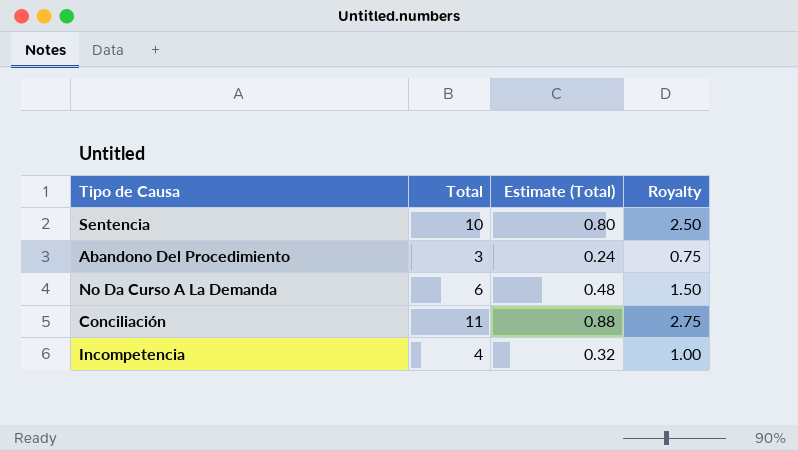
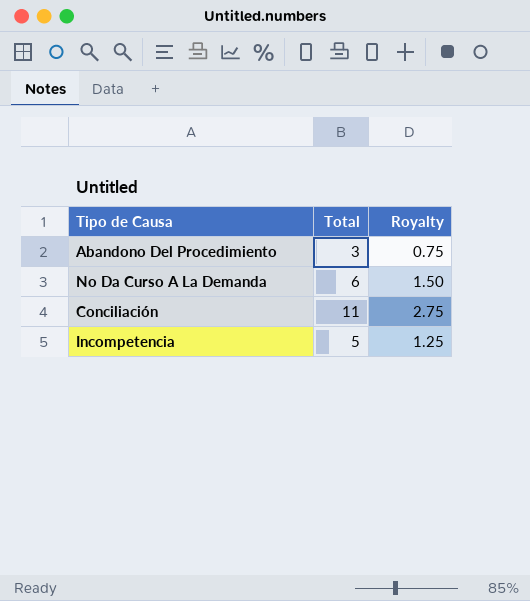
column Estimate (Total) | formula: [Total] * 0.08 -> none
row Sentencia: 10 | 0.80 | 2.50 -> none
Incompetencia | Total: 4 -> 5
Incompetencia | Royalty: 1.00 -> 1.25

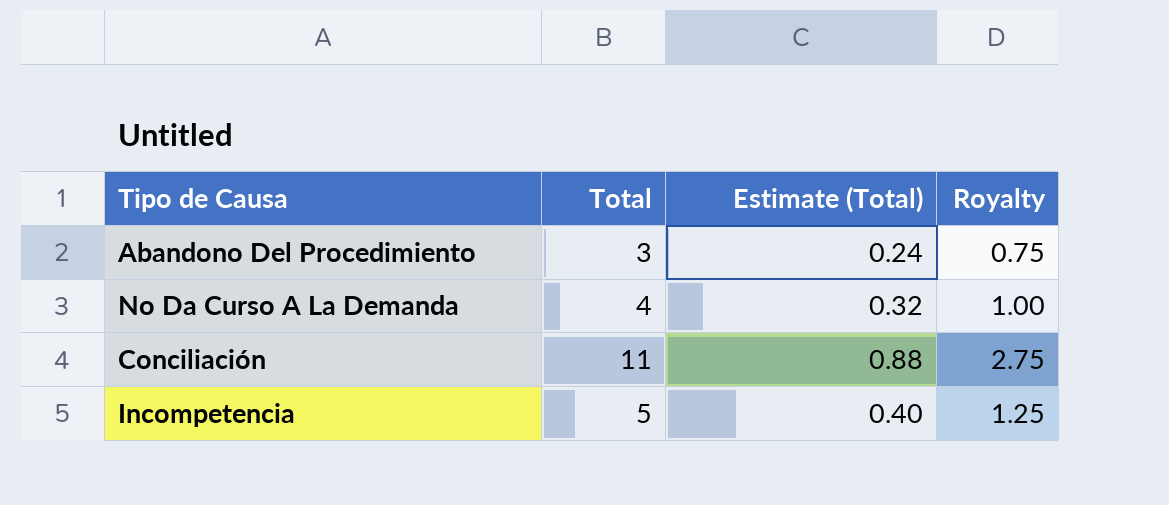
column Estimate (Total) | formula: none -> [Total] * 0.08
No Da Curso A La Demanda | Total: 6 -> 4
No Da Curso A La Demanda | Royalty: 1.50 -> 1.00

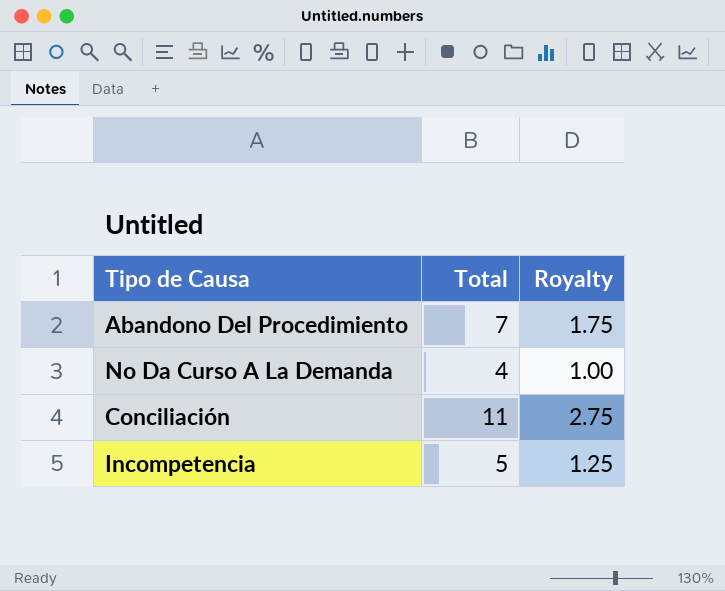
column Estimate (Total) | formula: [Total] * 0.08 -> none
Abandono Del Procedimiento | Total: 3 -> 7
Abandono Del Procedimiento | Royalty: 0.75 -> 1.75

